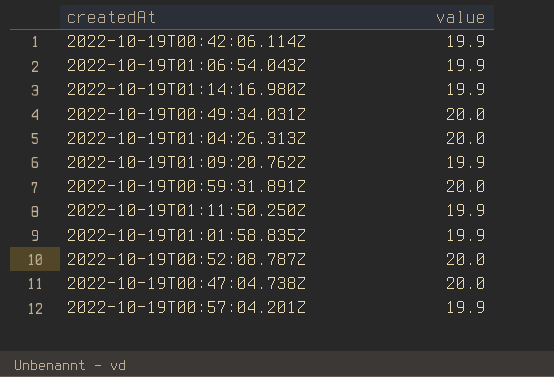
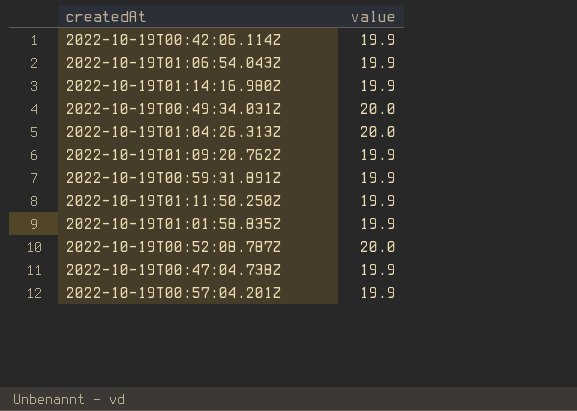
2022-10-19T00:59:31.891Z | value: 20.0 -> 19.9
2022-10-19T00:47:04.738Z | value: 20.0 -> 19.9

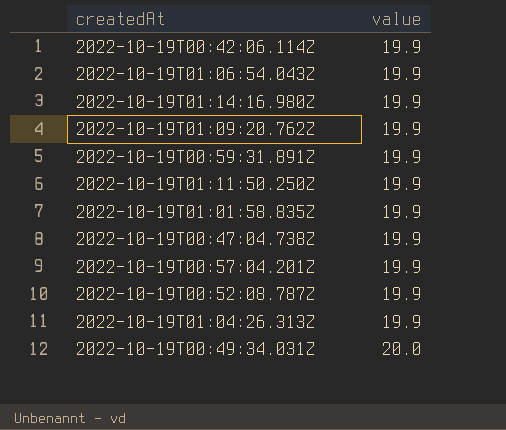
row order: none -> value ascending
2022-10-19T00:52:08.787Z | value: 20.0 -> 19.9
2022-10-19T01:04:26.313Z | value: 20.0 -> 19.9

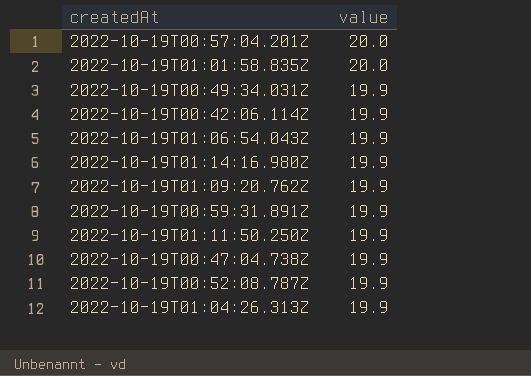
row order: value ascending -> value descending
2022-10-19T00:57:04.201Z | value: 19.9 -> 20.0
2022-10-19T01:01:58.835Z | value: 19.9 -> 20.0
2022-10-19T00:49:34.031Z | value: 20.0 -> 19.9

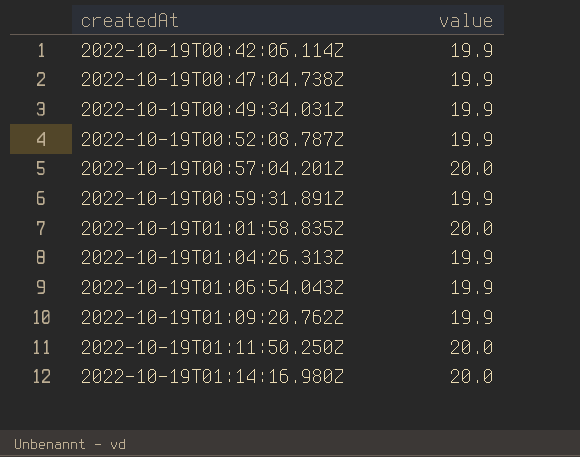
row order: value descending -> createdAt ascending
2022-10-19T01:11:50.250Z | value: 19.9 -> 20.0
2022-10-19T01:14:16.980Z | value: 19.9 -> 20.0

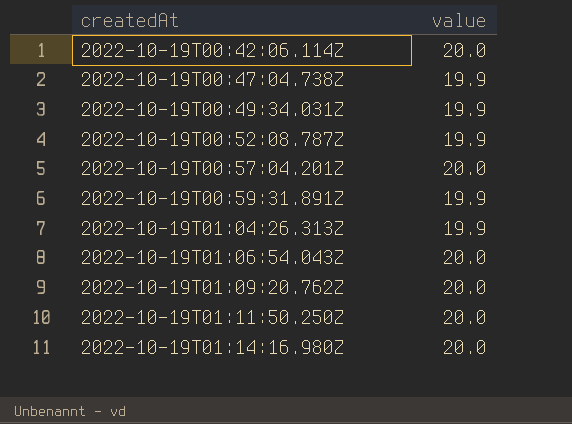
row 2022-10-19T01:01:58.835Z: 20.0 -> none
2022-10-19T00:42:06.114Z | value: 19.9 -> 20.0
2022-10-19T01:06:54.043Z | value: 19.9 -> 20.0
2022-10-19T01:09:20.762Z | value: 19.9 -> 20.0

